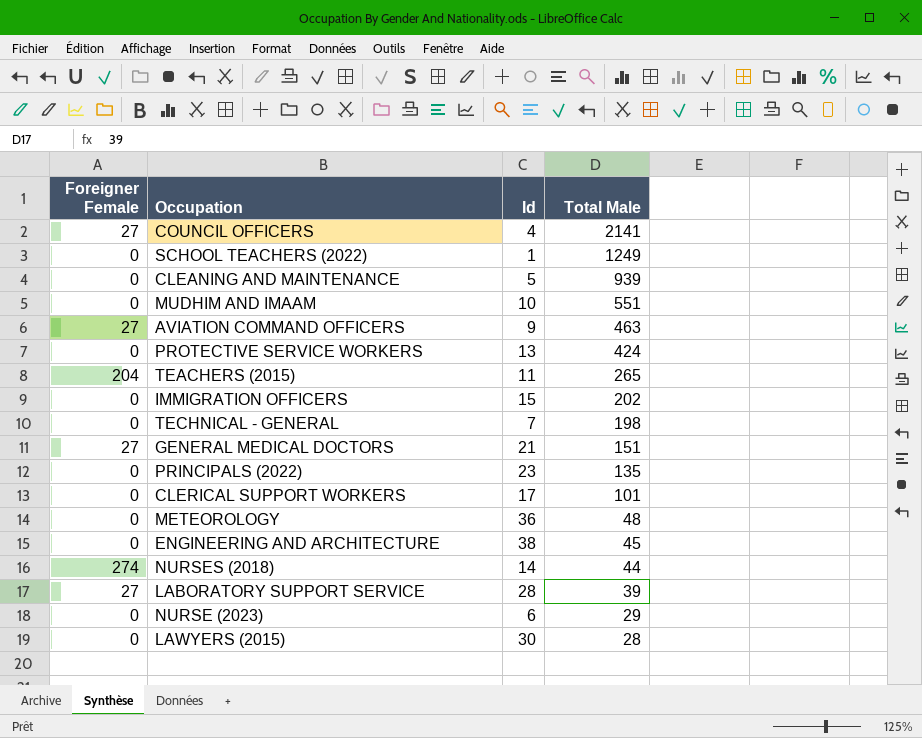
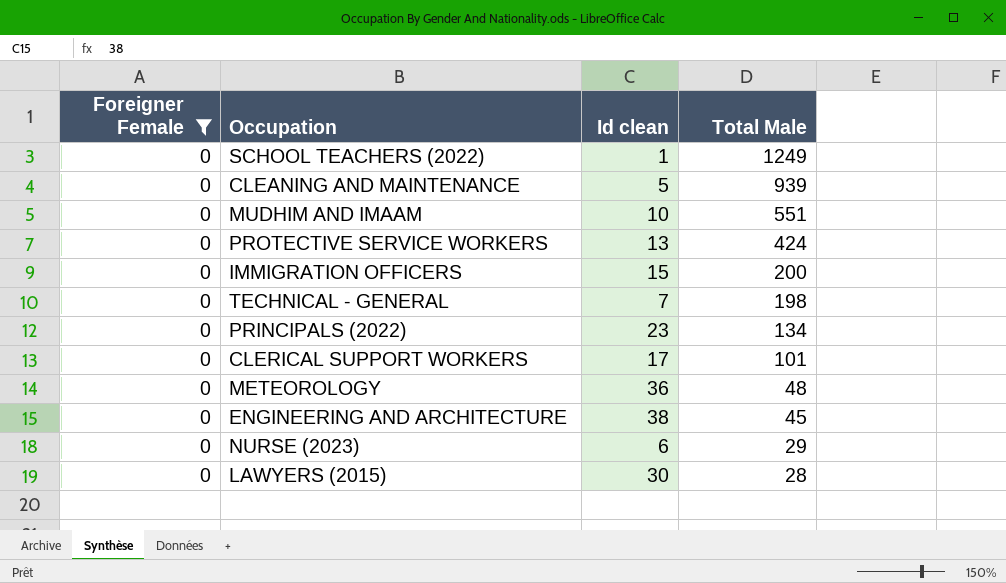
filter: none -> Foreigner Female = 0
column name: Id -> Id clean
IMMIGRATION OFFICERS | Total Male: 202 -> 200
PRINCIPALS (2022) | Total Male: 135 -> 134

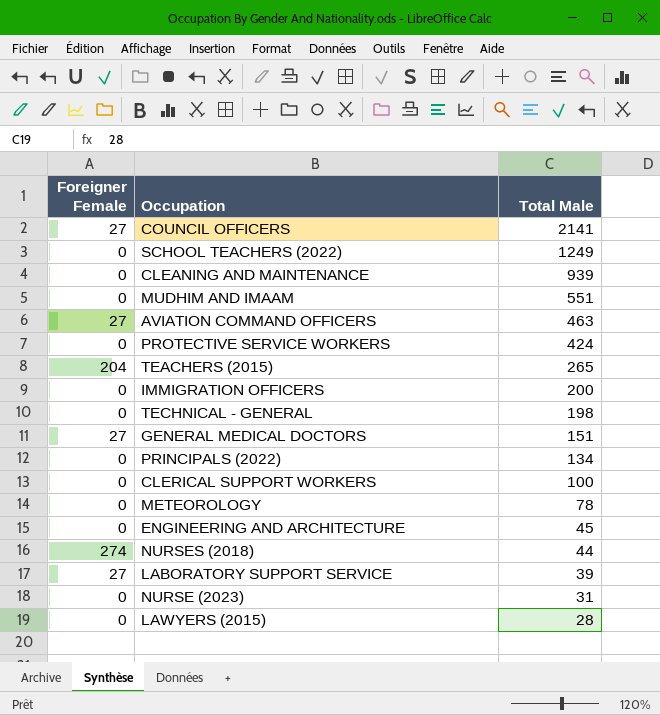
filter: Foreigner Female = 0 -> none
column Id clean | position: 3 -> none
CLERICAL SUPPORT WORKERS | Total Male: 101 -> 100
METEOROLOGY | Total Male: 48 -> 78
NURSE (2023) | Total Male: 29 -> 31

